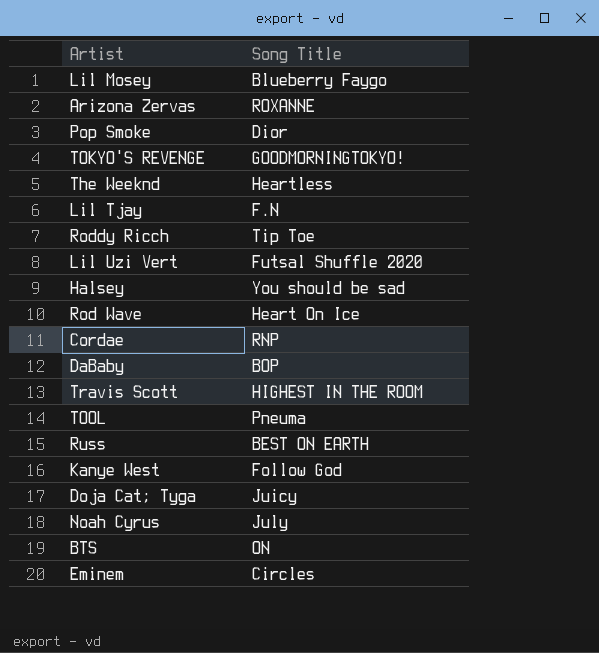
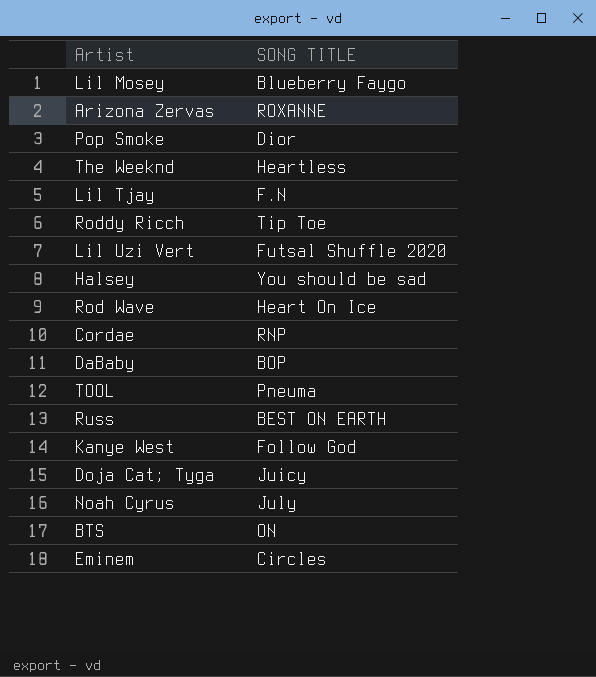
column name: Song Title -> SONG TITLE
row TOKYO'S REVENGE: GOODMORNINGTOKYO! -> none
row Travis Scott: HIGHEST IN THE ROOM -> none

